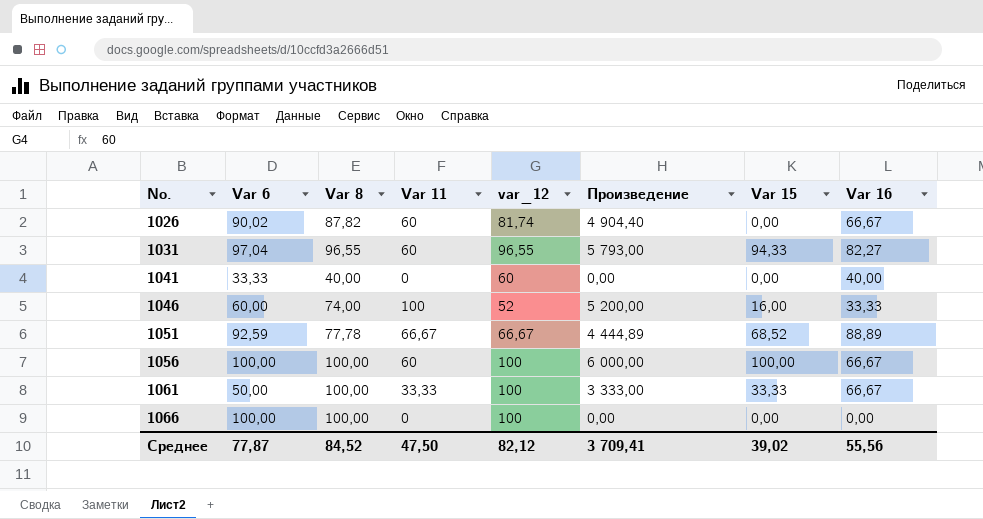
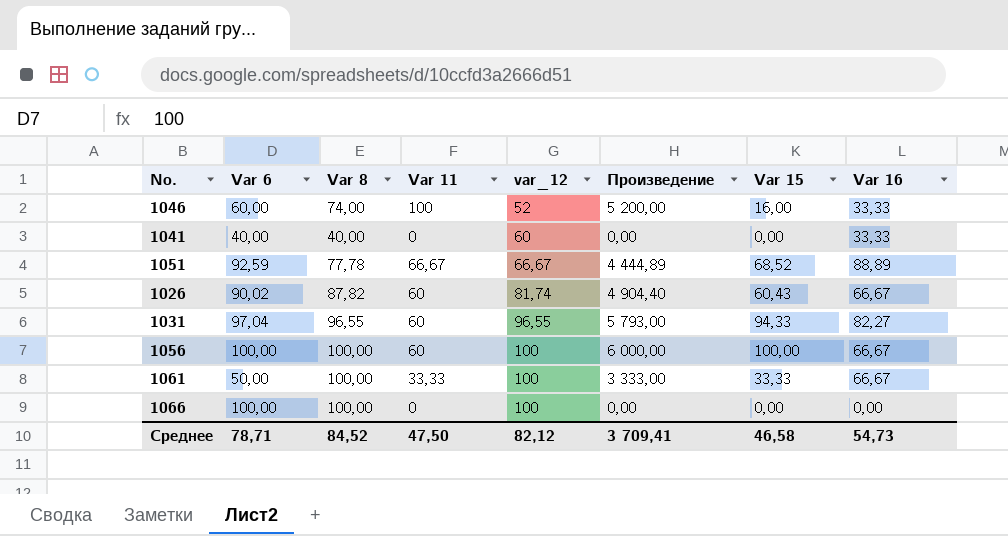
row order: No. ascending -> var_12 ascending
1041 | Var 6: 33,33 -> 40,00
1041 | Var 16: 40,00 -> 33,33
1026 | Var 15: 0,00 -> 60,43
Среднее | Var 6: 77,87 -> 78,71
Среднее | Var 15: 39,02 -> 46,58
Среднее | Var 16: 55,56 -> 54,73

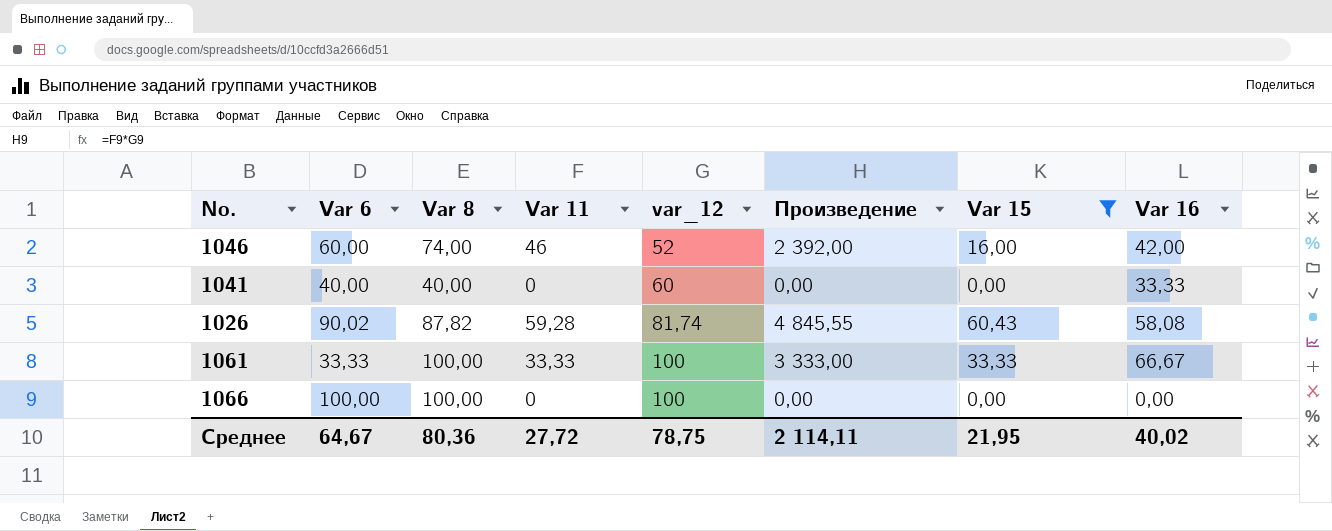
filter: none -> Var 15 <= 60,43
1046 | Var 11: 100 -> 46
1046 | Произведение: 5 200,00 -> 2 392,00
1046 | Var 16: 33,33 -> 42,00
1026 | Var 11: 60 -> 59,28
1026 | Произведение: 4 904,40 -> 4 845,55
1026 | Var 16: 66,67 -> 58,08
1061 | Var 6: 50,00 -> 33,33
Среднее | Var 6: 78,71 -> 64,67
Среднее | Var 8: 84,52 -> 80,36
Среднее | Var 11: 47,50 -> 27,72
Среднее | var_12: 82,12 -> 78,75
Среднее | Произведение: 3 709,41 -> 2 114,11
Среднее | Var 15: 46,58 -> 21,95
Среднее | Var 16: 54,73 -> 40,02

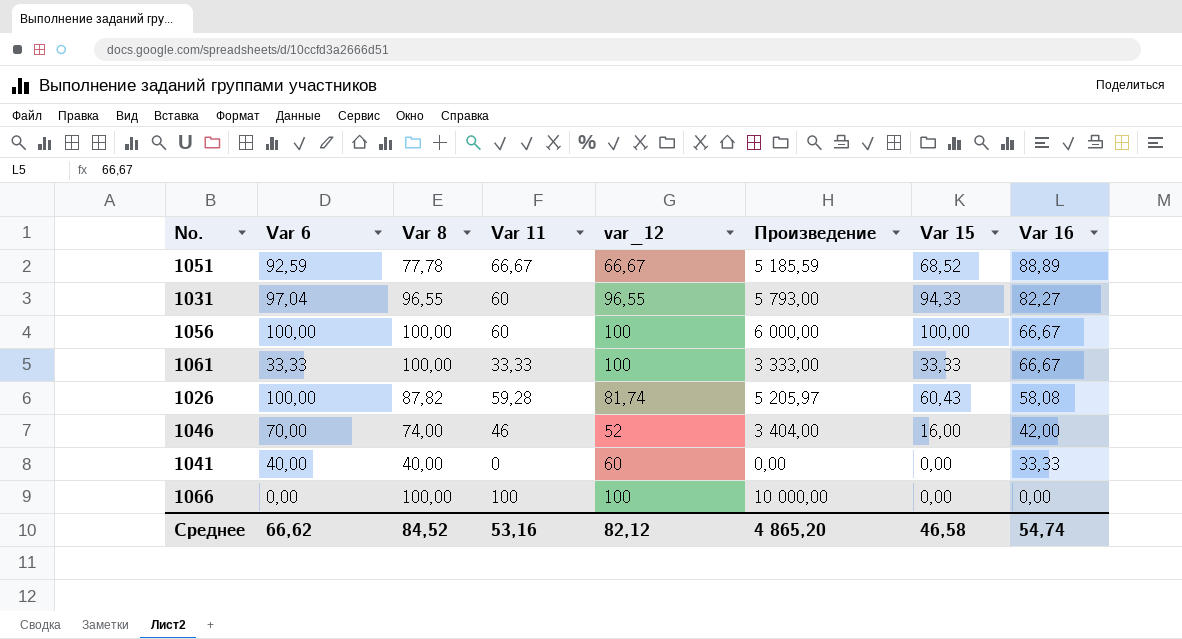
filter: Var 15 <= 60,43 -> none
row order: var_12 ascending -> Var 16 descending
column Произведение | formula: [Var 11] * [var_12] -> [Var 8] * [Var 11]
1026 | Var 6: 90,02 -> 100,00
1046 | Var 6: 60,00 -> 70,00
1066 | Var 6: 100,00 -> 0,00
1066 | Var 11: 0 -> 100
Среднее | Var 6: 64,67 -> 66,62
Среднее | Var 8: 80,36 -> 84,52
Среднее | Var 11: 27,72 -> 53,16
Среднее | var_12: 78,75 -> 82,12
Среднее | Произведение: 2 114,11 -> 4 865,20
Среднее | Var 15: 21,95 -> 46,58
Среднее | Var 16: 40,02 -> 54,74

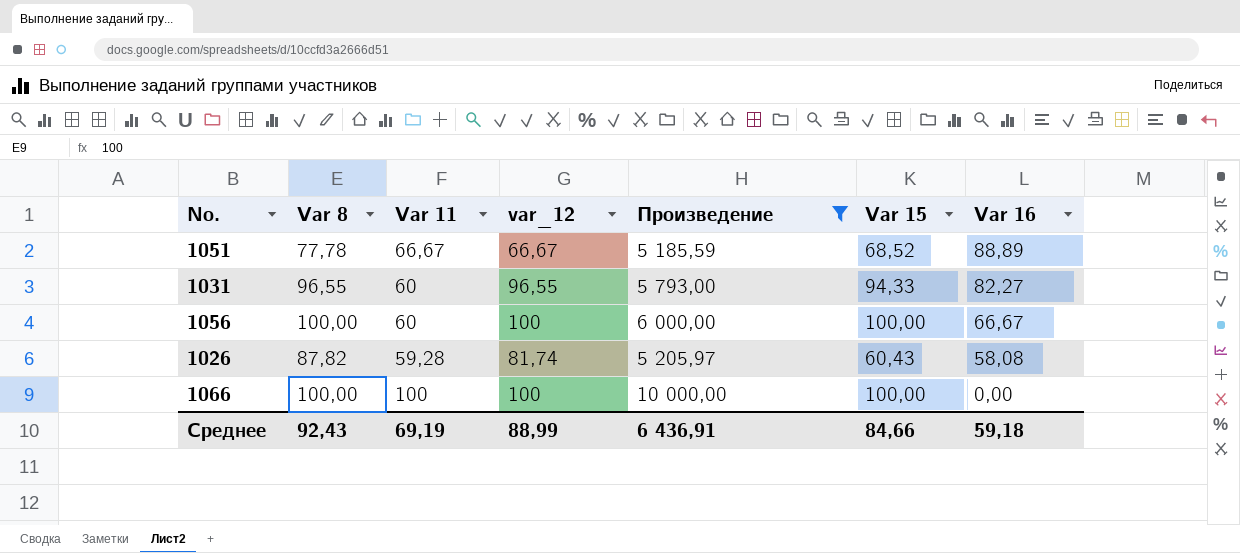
filter: none -> Произведение >= 5 185,59
column Var 6 | position: 2 -> none
1066 | Var 15: 0,00 -> 100,00
Среднее | Var 8: 84,52 -> 92,43
Среднее | Var 11: 53,16 -> 69,19
Среднее | var_12: 82,12 -> 88,99
Среднее | Произведение: 4 865,20 -> 6 436,91
Среднее | Var 15: 46,58 -> 84,66
Среднее | Var 16: 54,74 -> 59,18

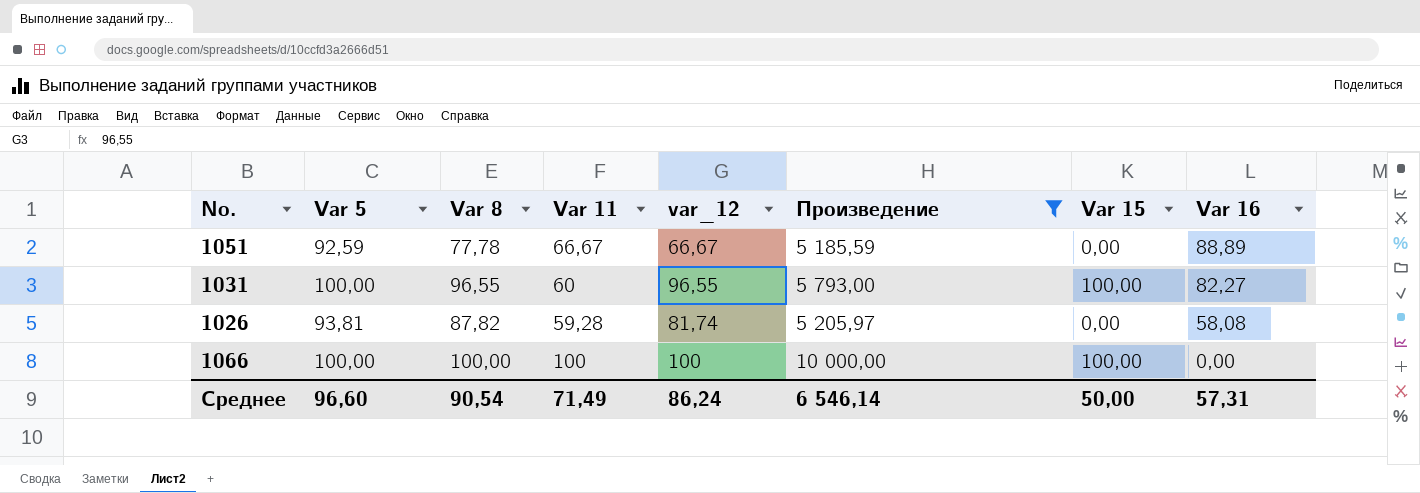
column Var 5 | position: none -> 2
row 1056: 100,00 | 60 | 100 | 6 000,00 | 100,00 | 66,67 -> none
1051 | Var 15: 68,52 -> 0,00
1031 | Var 15: 94,33 -> 100,00
1026 | Var 15: 60,43 -> 0,00
Среднее | Var 8: 92,43 -> 90,54
Среднее | Var 11: 69,19 -> 71,49
Среднее | var_12: 88,99 -> 86,24
Среднее | Произведение: 6 436,91 -> 6 546,14
Среднее | Var 15: 84,66 -> 50,00
Среднее | Var 16: 59,18 -> 57,31

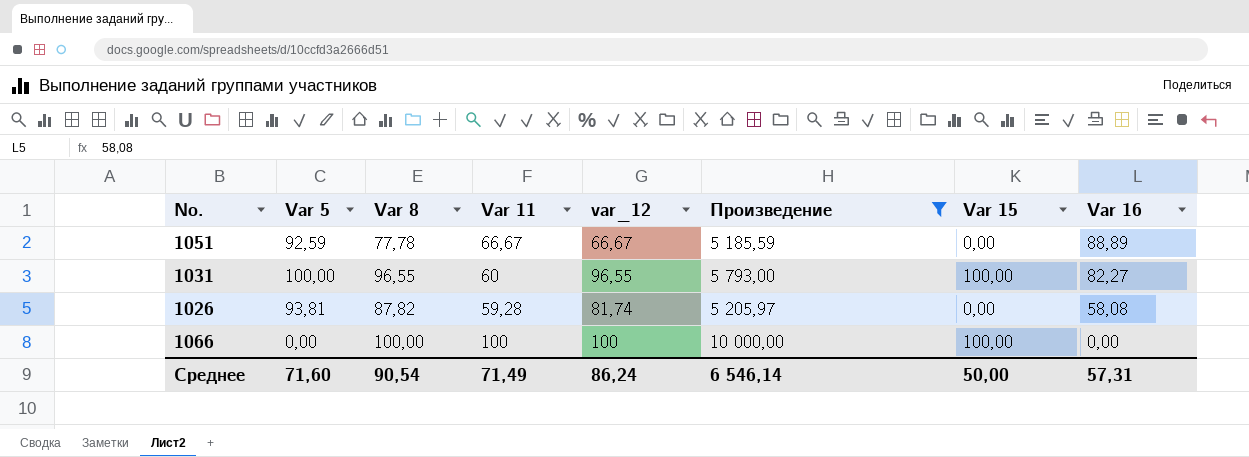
1066 | Var 5: 100,00 -> 0,00
Среднее | Var 5: 96,60 -> 71,60

